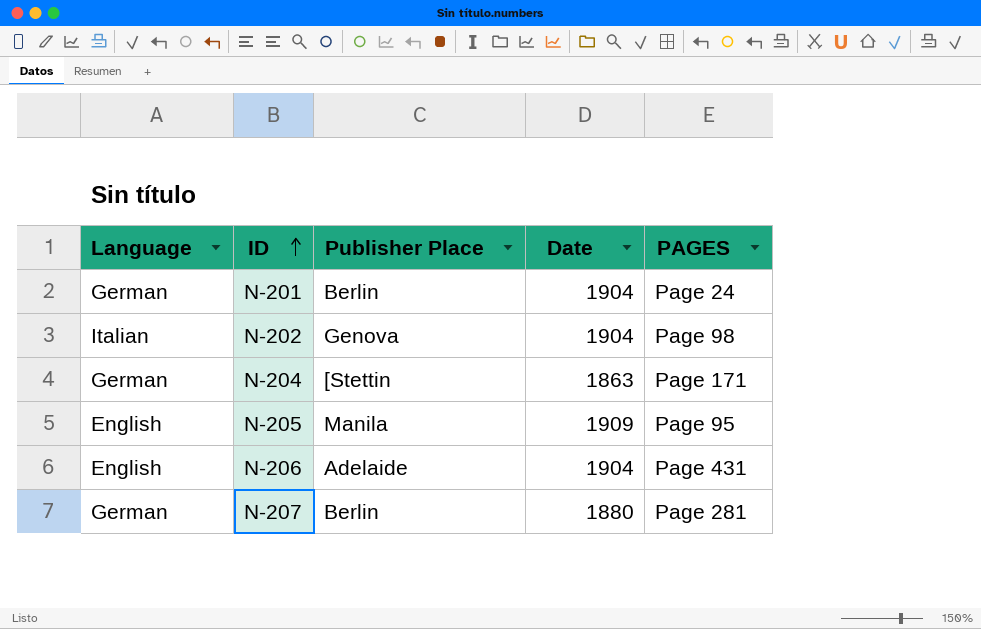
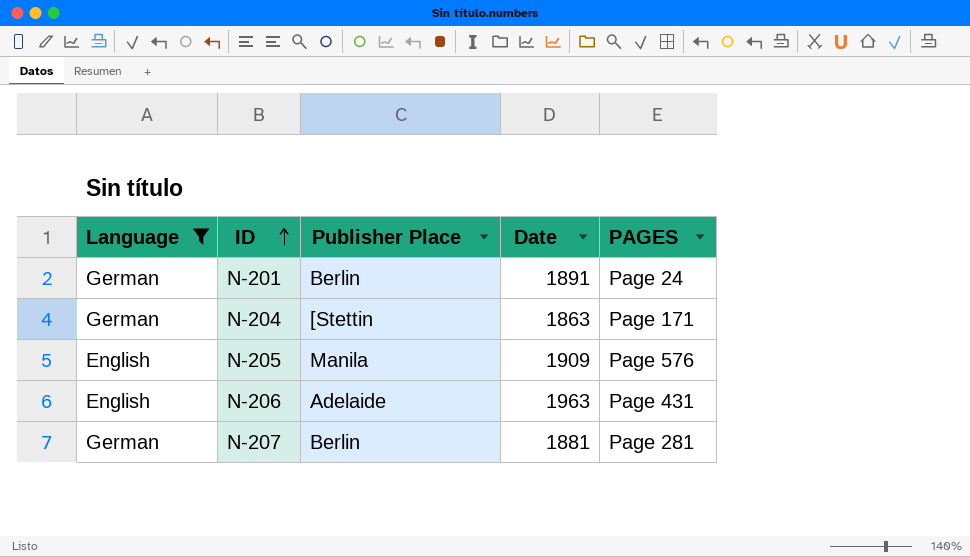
filter: none -> Language != Italian
N-201 | Date: 1904 -> 1891
N-205 | PAGES: Page 95 -> Page 576
N-206 | Date: 1904 -> 1963
N-207 | Date: 1880 -> 1881

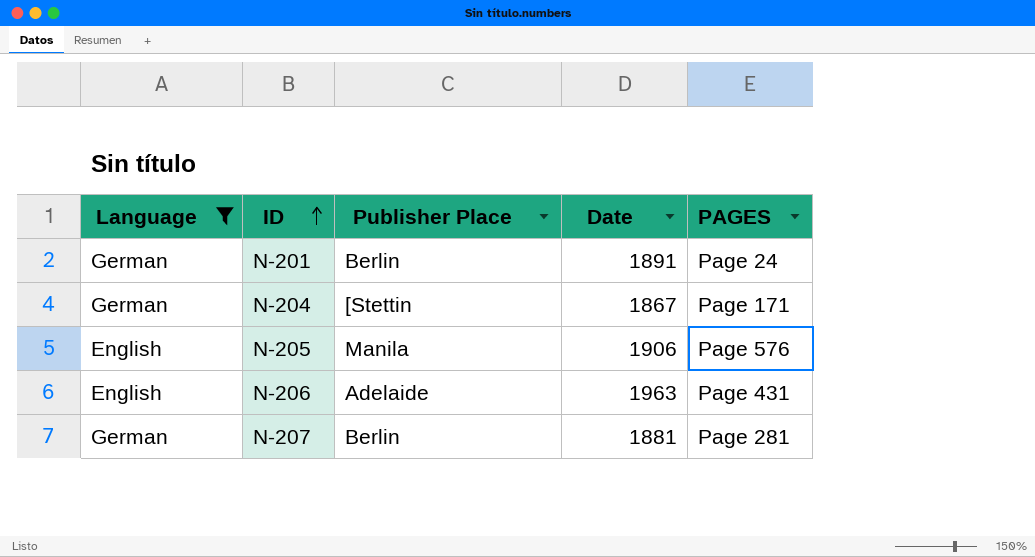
N-204 | Date: 1863 -> 1867
N-205 | Date: 1909 -> 1906

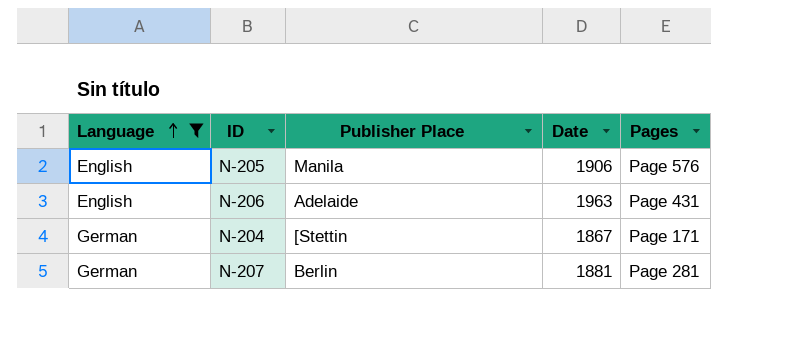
row order: ID ascending -> Language ascending
column name: PAGES -> Pages
row N-201: German | Berlin | 1891 | Page 24 -> none

